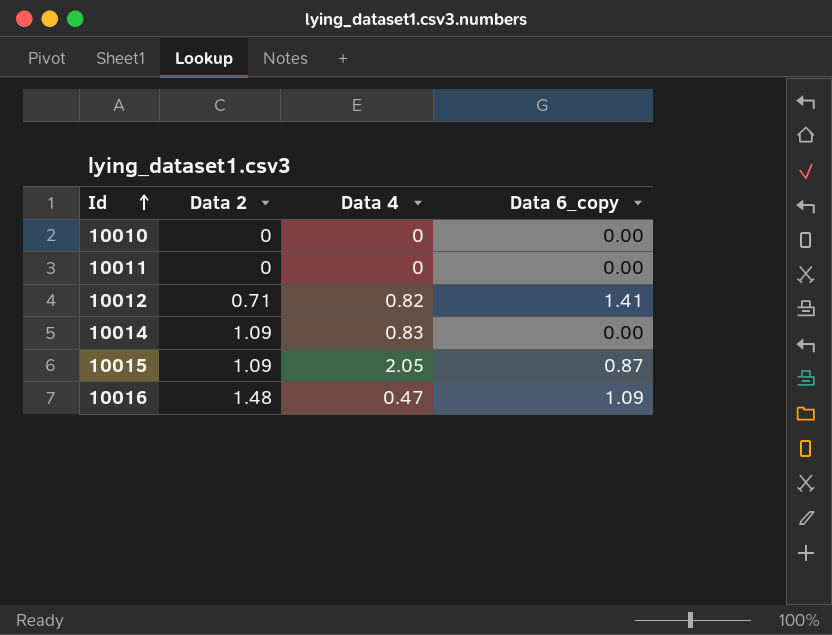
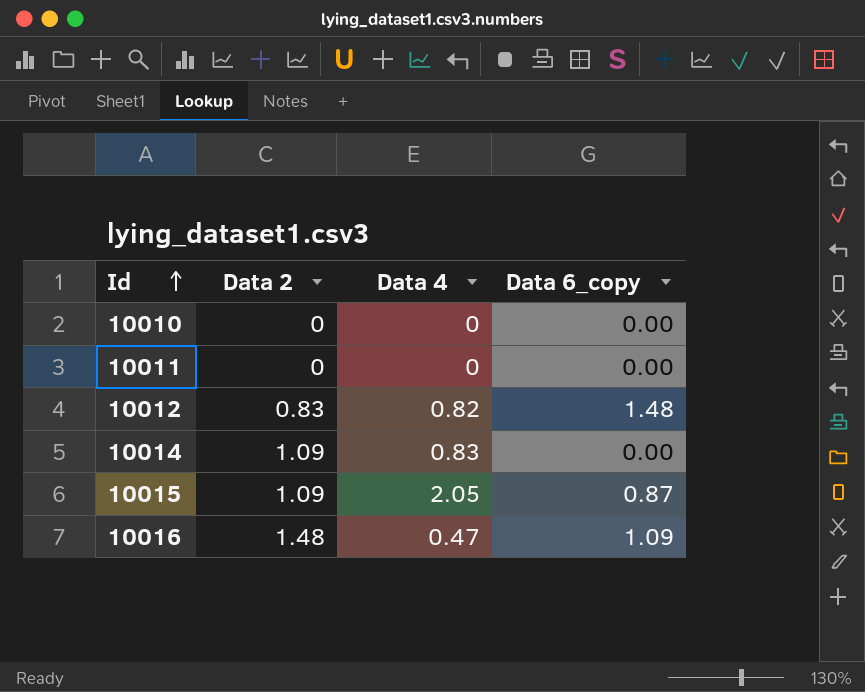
10012 | Data 2: 0.71 -> 0.83
10012 | Data 6_copy: 1.41 -> 1.48

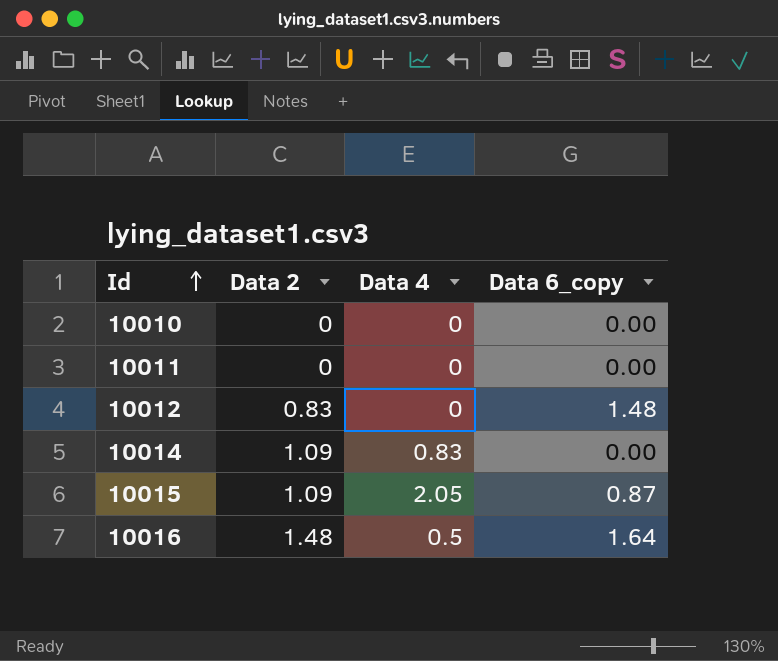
10012 | Data 4: 0.82 -> 0
10016 | Data 4: 0.47 -> 0.5
10016 | Data 6_copy: 1.09 -> 1.64

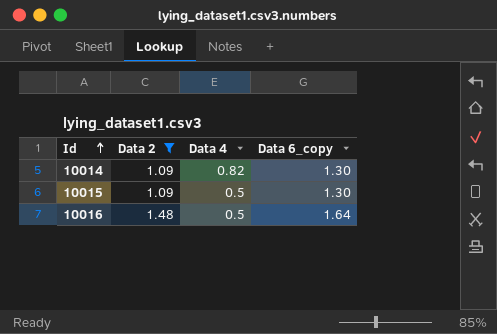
filter: none -> Data 2 >= 1.09
10014 | Data 4: 0.83 -> 0.82
10014 | Data 6_copy: 0.00 -> 1.30
10015 | Data 4: 2.05 -> 0.5
10015 | Data 6_copy: 0.87 -> 1.30

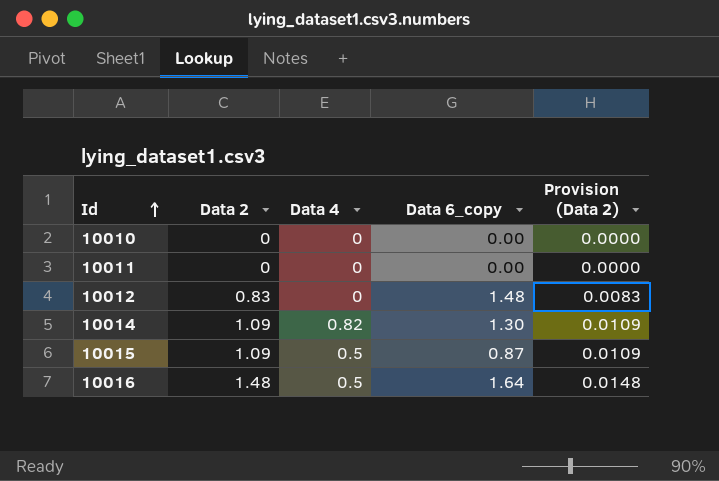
filter: Data 2 >= 1.09 -> none
column Provision (Data 2) | formula: none -> [Data 2] * 0.01
10015 | Data 6_copy: 1.30 -> 0.87

